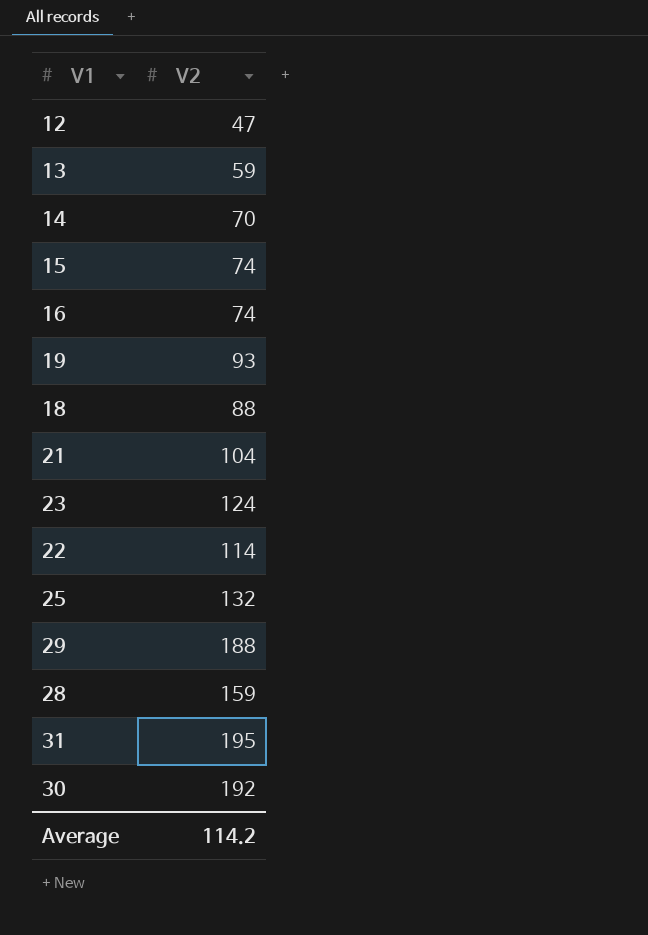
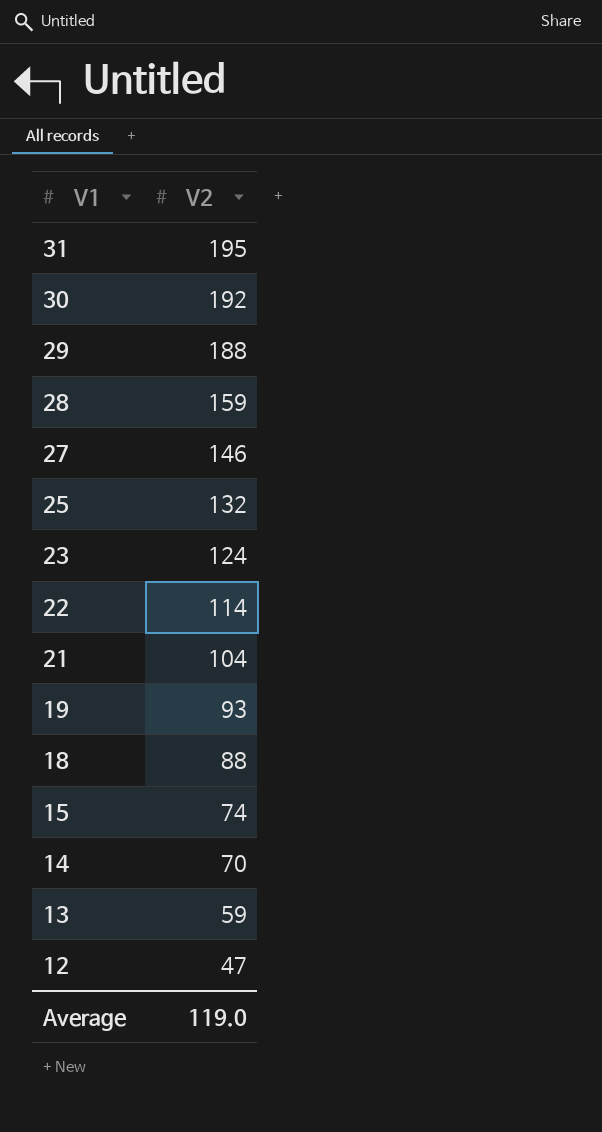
row order: none -> V1 descending
row 16: 74 -> none
row 27: none -> 146
Average | V2: 114.2 -> 119.0

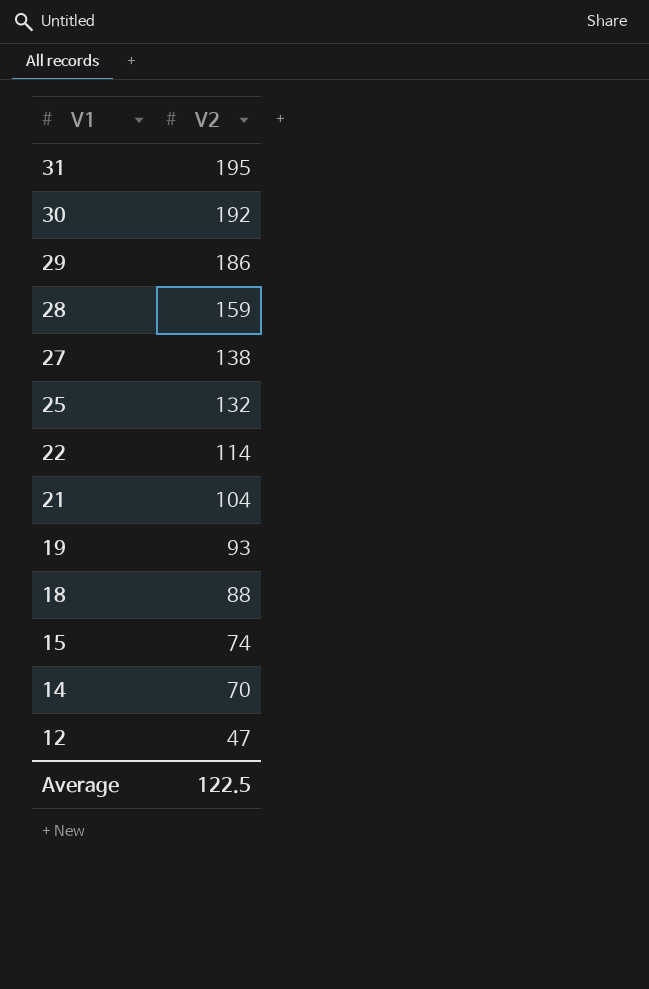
row 23: 124 -> none
row 13: 59 -> none
29 | V2: 188 -> 186
27 | V2: 146 -> 138
Average | V2: 119.0 -> 122.5

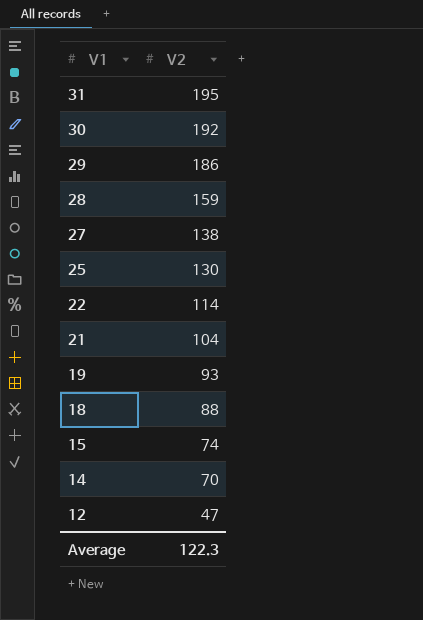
25 | V2: 132 -> 130
Average | V2: 122.5 -> 122.3

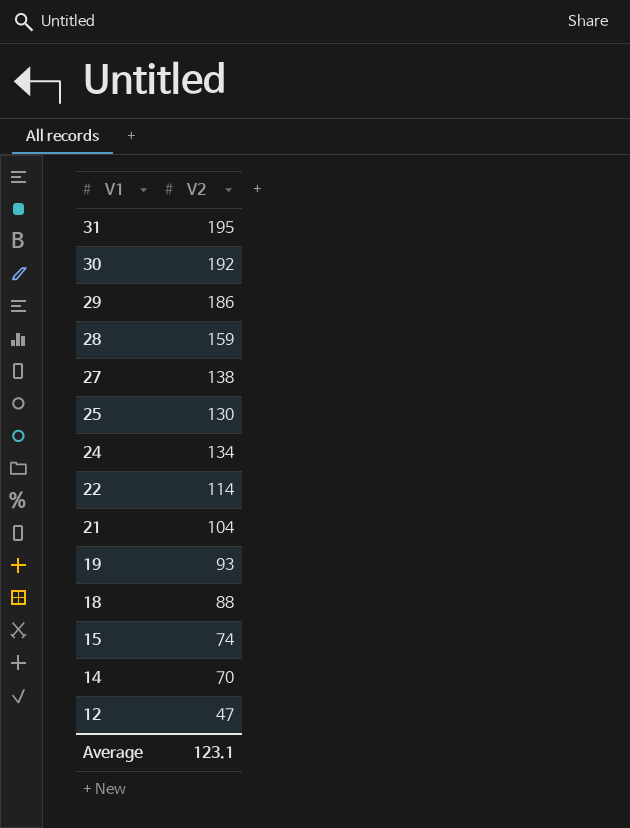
row 24: none -> 134
Average | V2: 122.3 -> 123.1

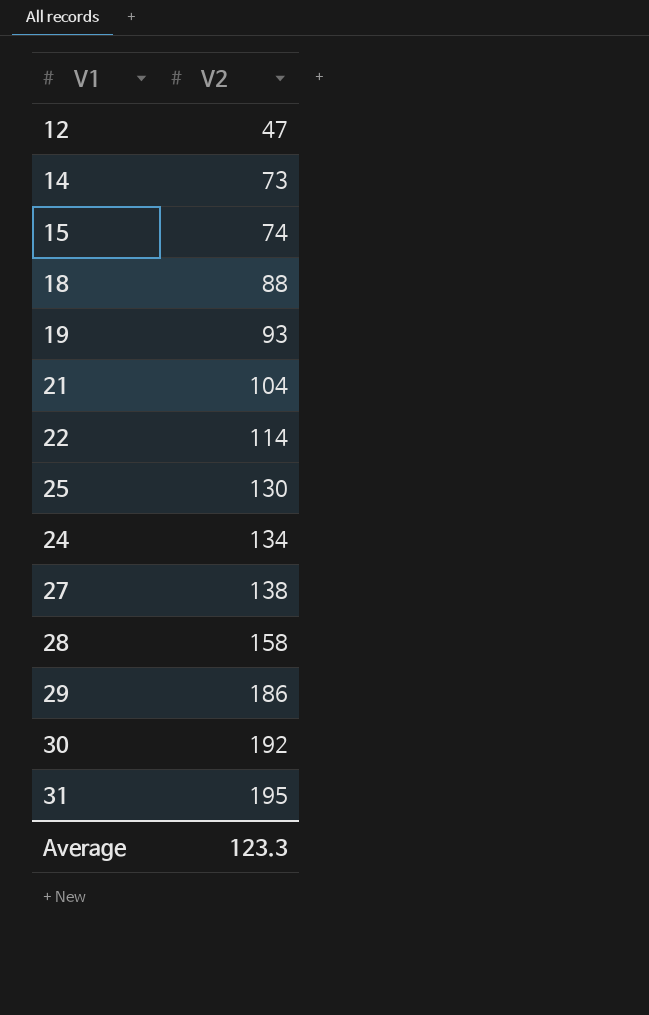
row order: V1 descending -> V2 ascending
14 | V2: 70 -> 73
28 | V2: 159 -> 158
Average | V2: 123.1 -> 123.3

